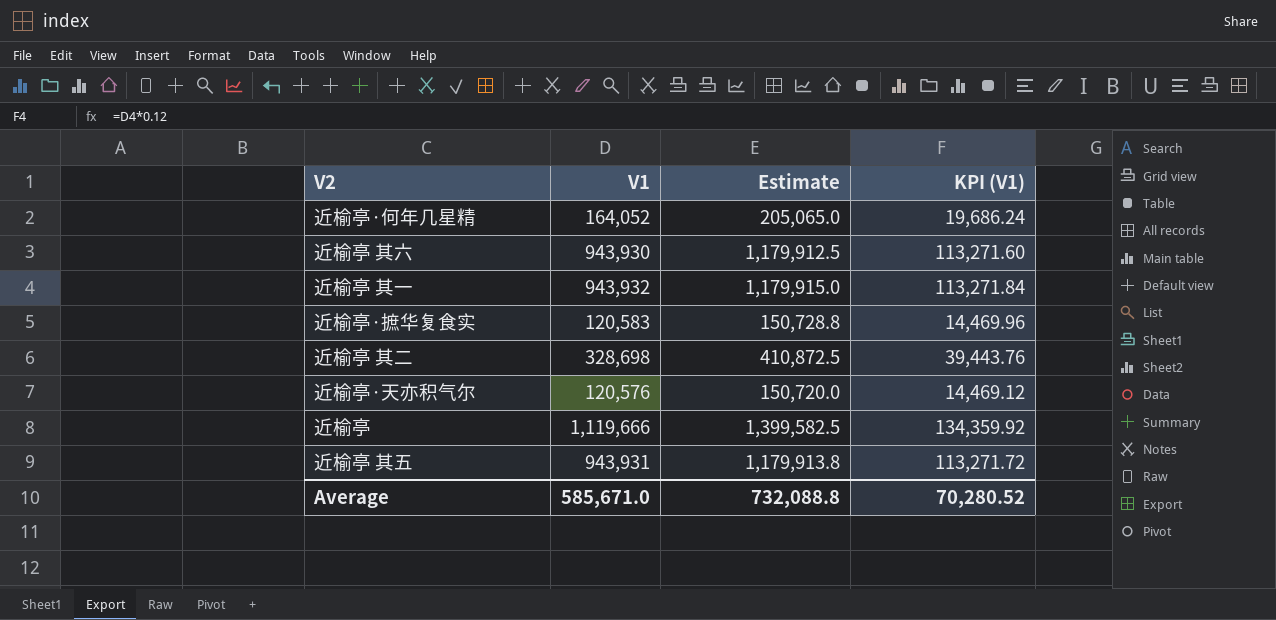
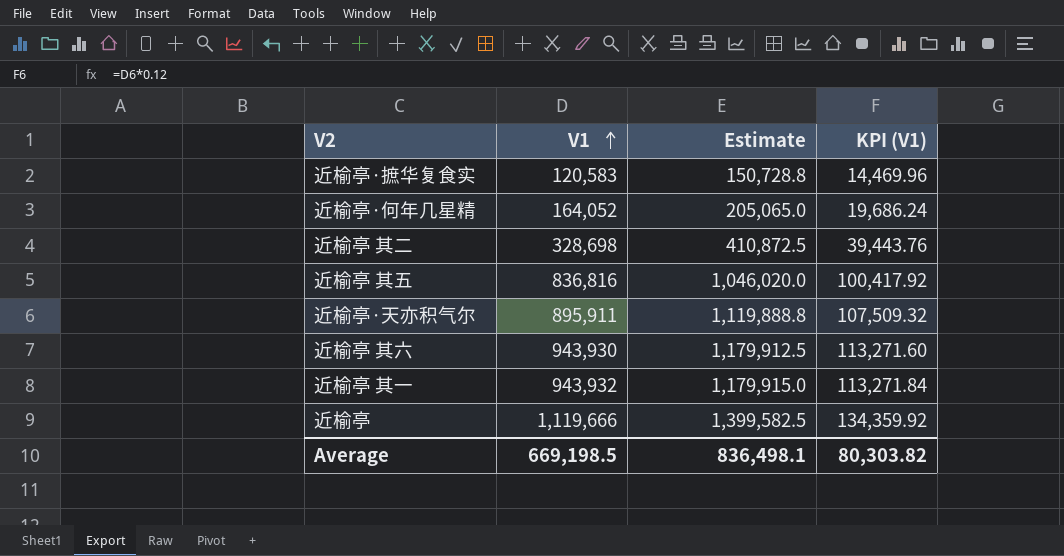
row order: none -> V1 ascending
近榆亭 其五 | V1: 943,931 -> 836,816
近榆亭 其五 | Estimate: 1,179,913.8 -> 1,046,020.0
近榆亭 其五 | KPI (V1): 113,271.72 -> 100,417.92
近榆亭·天亦积气尔 | V1: 120,576 -> 895,911
近榆亭·天亦积气尔 | Estimate: 150,720.0 -> 1,119,888.8
近榆亭·天亦积气尔 | KPI (V1): 14,469.12 -> 107,509.32
Average | V1: 585,671.0 -> 669,198.5
Average | Estimate: 732,088.8 -> 836,498.1
Average | KPI (V1): 70,280.52 -> 80,303.82

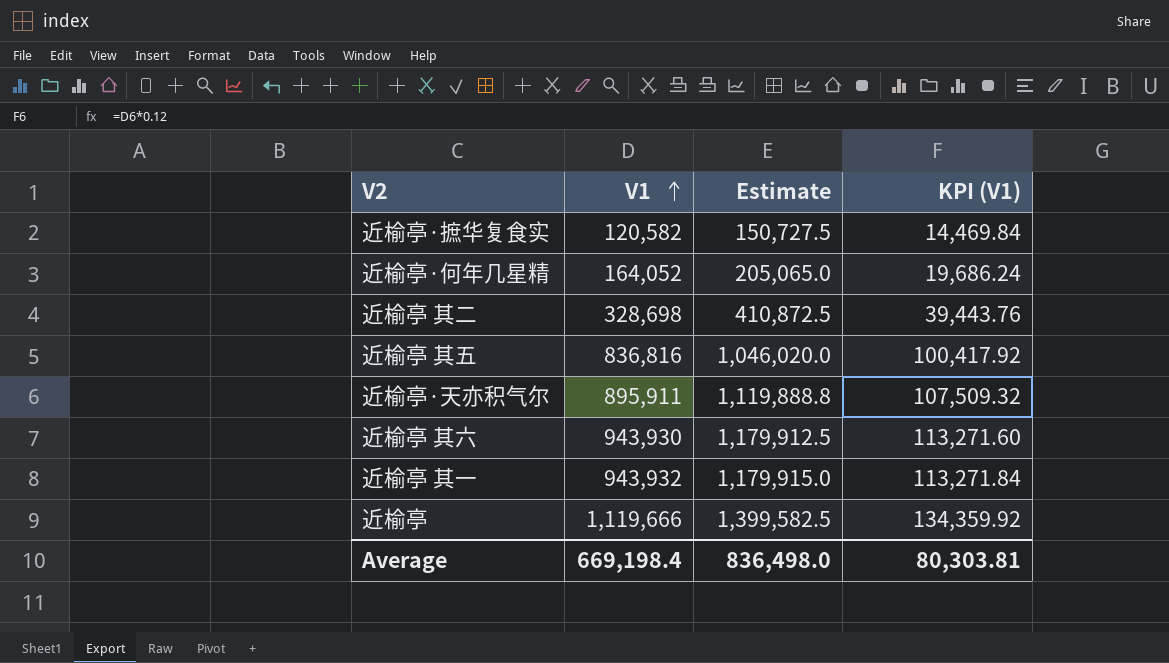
近榆亭·摭华复食实 | V1: 120,583 -> 120,582
近榆亭·摭华复食实 | Estimate: 150,728.8 -> 150,727.5
近榆亭·摭华复食实 | KPI (V1): 14,469.96 -> 14,469.84
Average | V1: 669,198.5 -> 669,198.4
Average | Estimate: 836,498.1 -> 836,498.0
Average | KPI (V1): 80,303.82 -> 80,303.81

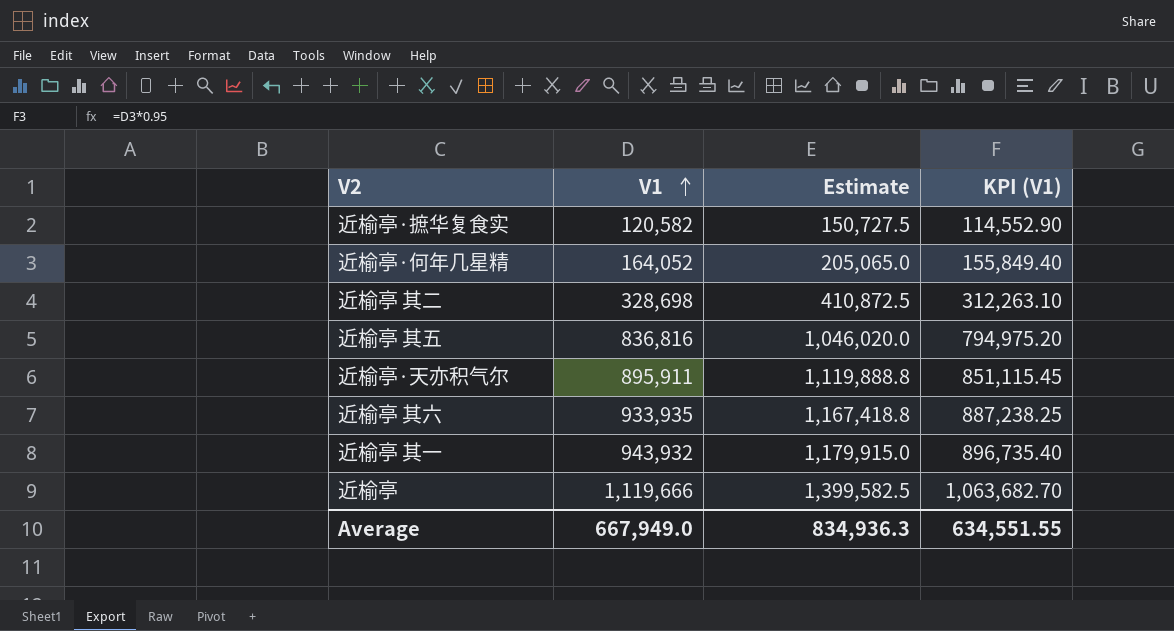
column KPI (V1) | formula: [V1] * 0.12 -> [V1] * 0.95
近榆亭 其六 | V1: 943,930 -> 933,935
近榆亭 其六 | Estimate: 1,179,912.5 -> 1,167,418.8
Average | V1: 669,198.4 -> 667,949.0
Average | Estimate: 836,498.0 -> 834,936.3
Average | KPI (V1): 80,303.81 -> 634,551.55

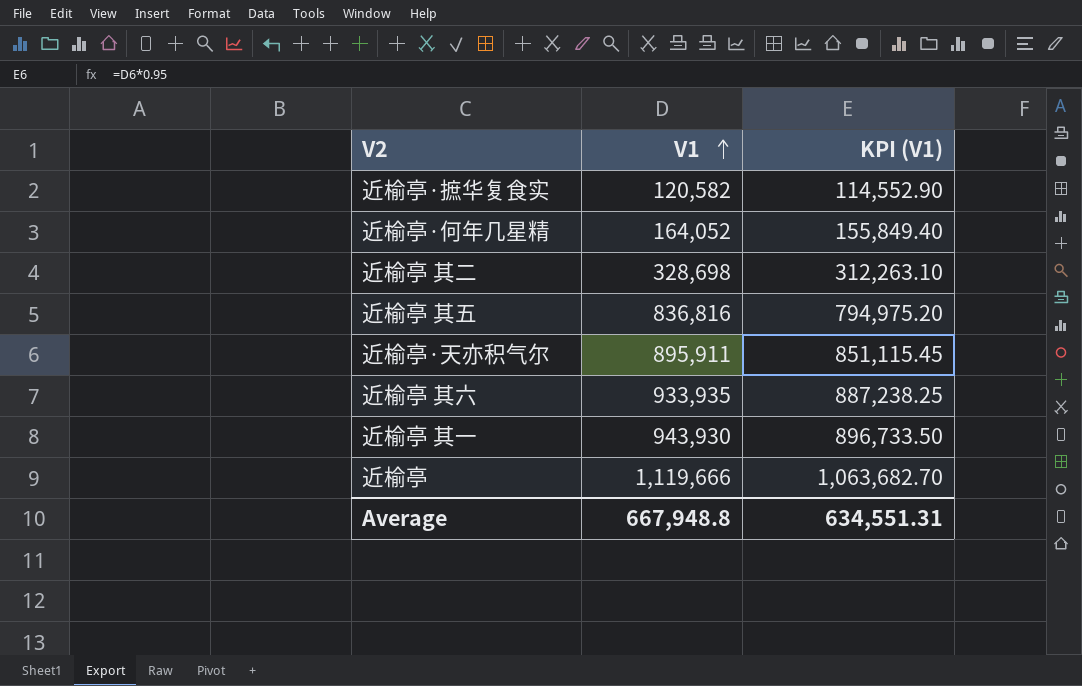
column Estimate | formula: [V1] * 1.25 -> none
近榆亭 其一 | V1: 943,932 -> 943,930
近榆亭 其一 | KPI (V1): 896,735.40 -> 896,733.50
Average | V1: 667,949.0 -> 667,948.8
Average | KPI (V1): 634,551.55 -> 634,551.31

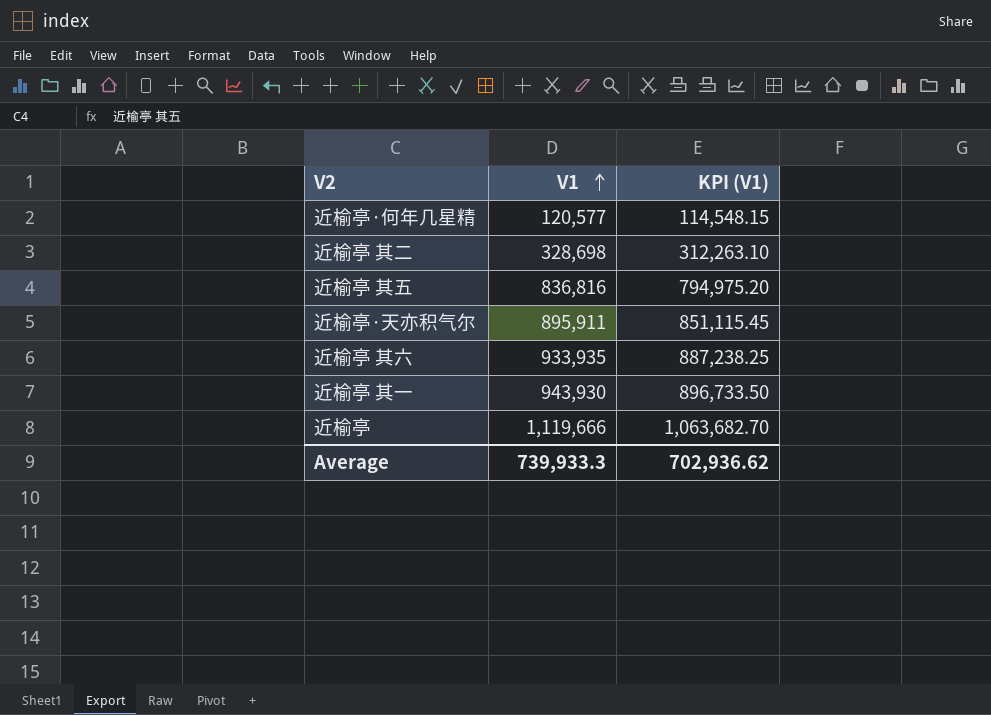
row 近榆亭·摭华复食实: 120,582 | 114,552.90 -> none
近榆亭·何年几星精 | V1: 164,052 -> 120,577
近榆亭·何年几星精 | KPI (V1): 155,849.40 -> 114,548.15
Average | V1: 667,948.8 -> 739,933.3
Average | KPI (V1): 634,551.31 -> 702,936.62

